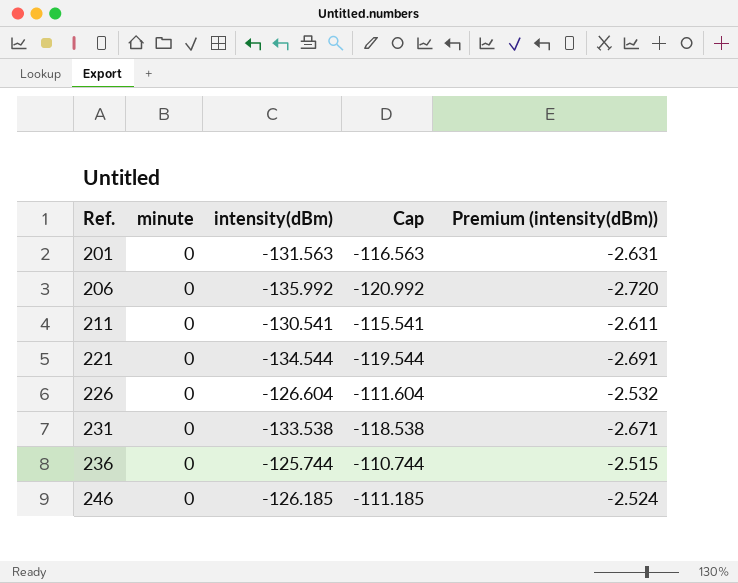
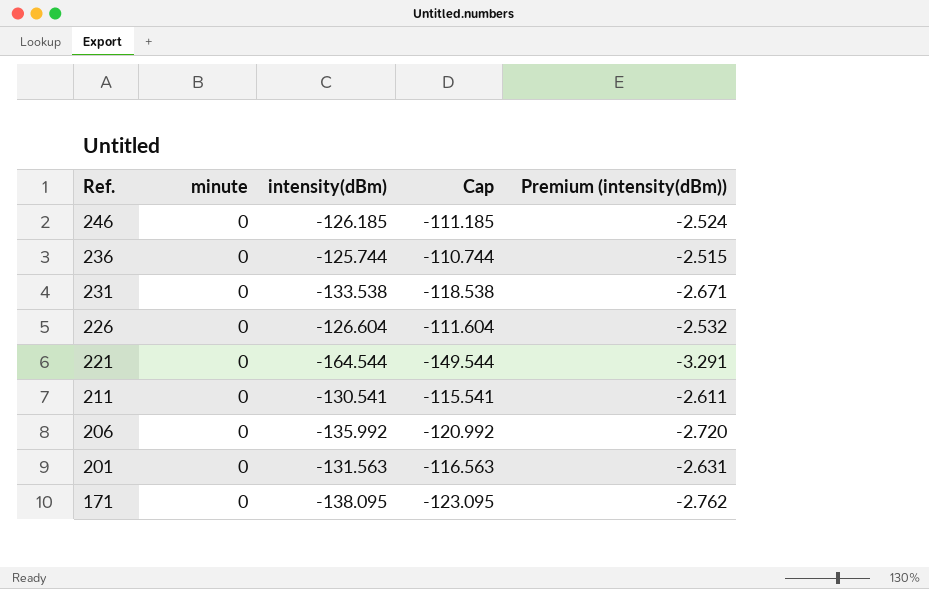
row order: Ref. ascending -> Ref. descending
221 | intensity(dBm): -134.544 -> -164.544
221 | Cap: -119.544 -> -149.544
221 | Premium (intensity(dBm)): -2.691 -> -3.291
row 171: none -> 0 | -138.095 | -123.095 | -2.762

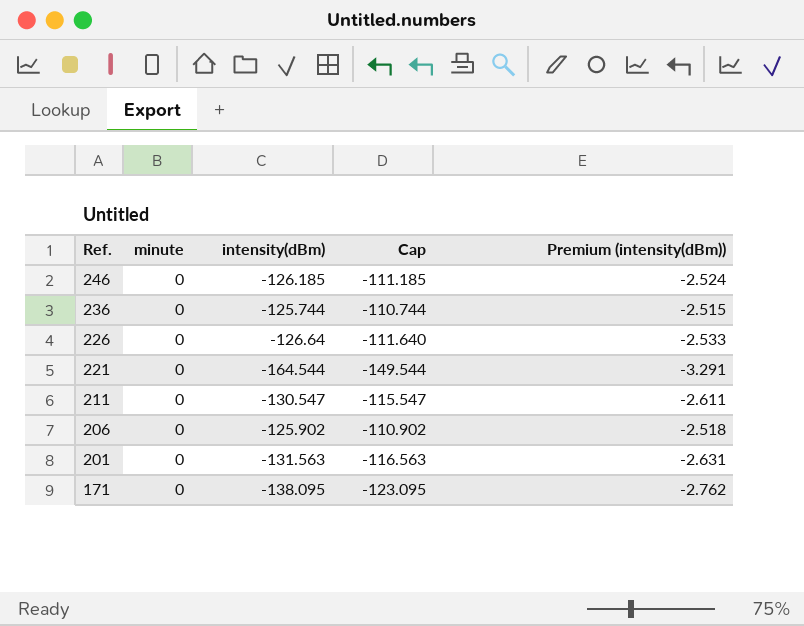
row 231: 0 | -133.538 | -118.538 | -2.671 -> none
226 | intensity(dBm): -126.604 -> -126.64
226 | Cap: -111.604 -> -111.640
226 | Premium (intensity(dBm)): -2.532 -> -2.533
211 | intensity(dBm): -130.541 -> -130.547
211 | Cap: -115.541 -> -115.547
206 | intensity(dBm): -135.992 -> -125.902
206 | Cap: -120.992 -> -110.902
206 | Premium (intensity(dBm)): -2.720 -> -2.518

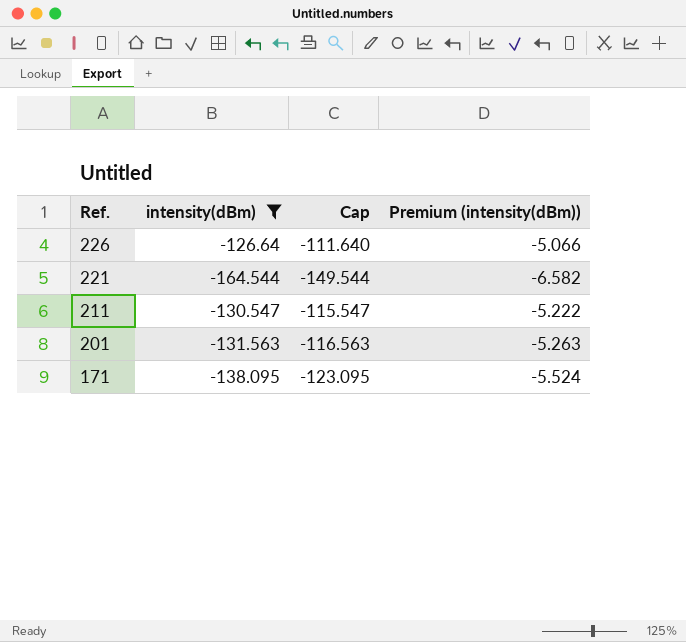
filter: none -> intensity(dBm) <= -126.64
column minute | position: 2 -> none
column Premium (intensity(dBm)) | formula: [intensity(dBm)] * 0.02 -> [intensity(dBm)] * 0.04

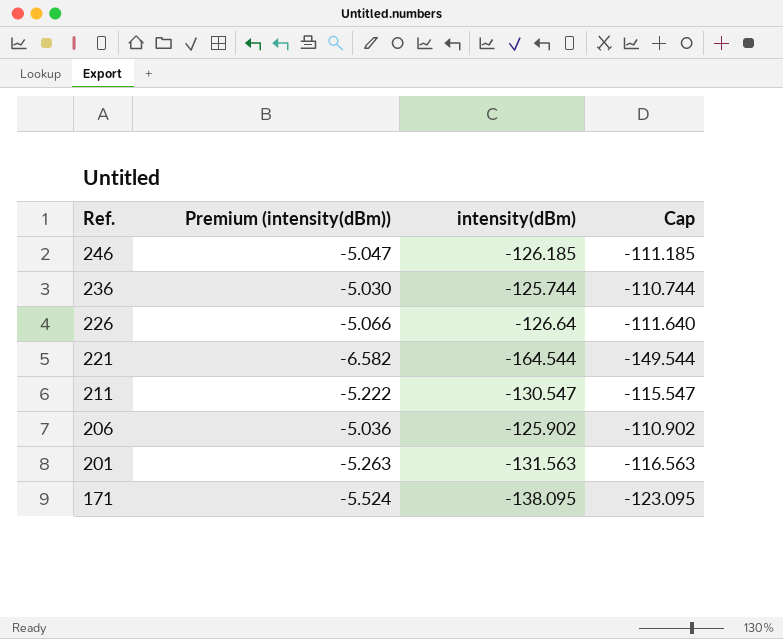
filter: intensity(dBm) <= -126.64 -> none
column Premium (intensity(dBm)) | position: 4 -> 2

